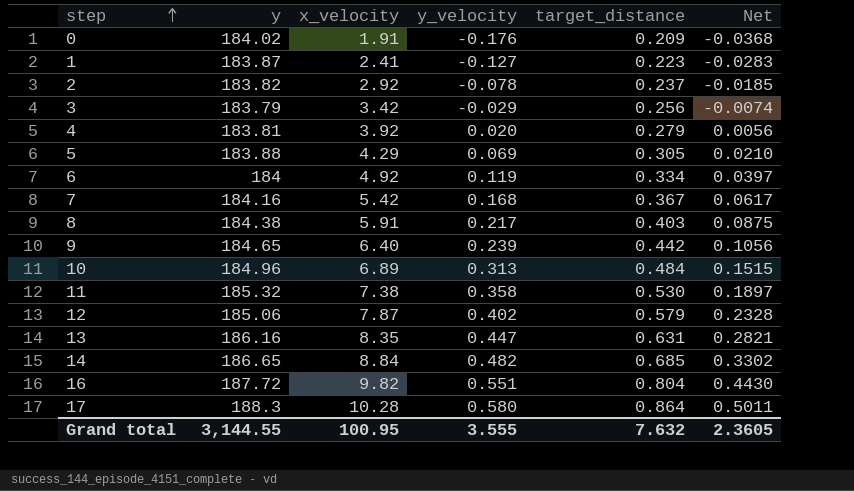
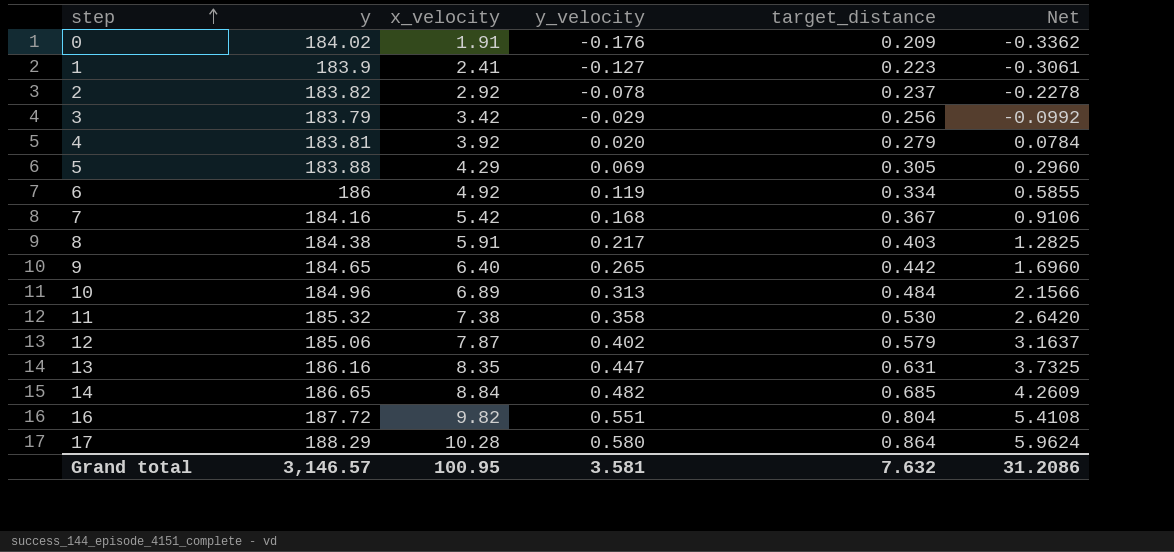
column Net | formula: [y_velocity] * [target_distance] -> [x_velocity] * [y_velocity]
1 | y: 183.87 -> 183.9
6 | y: 184 -> 186
9 | y_velocity: 0.239 -> 0.265
17 | y: 188.3 -> 188.29
Grand total | y: 3,144.55 -> 3,146.57
Grand total | y_velocity: 3.555 -> 3.581
Grand total | Net: 2.3605 -> 31.2086

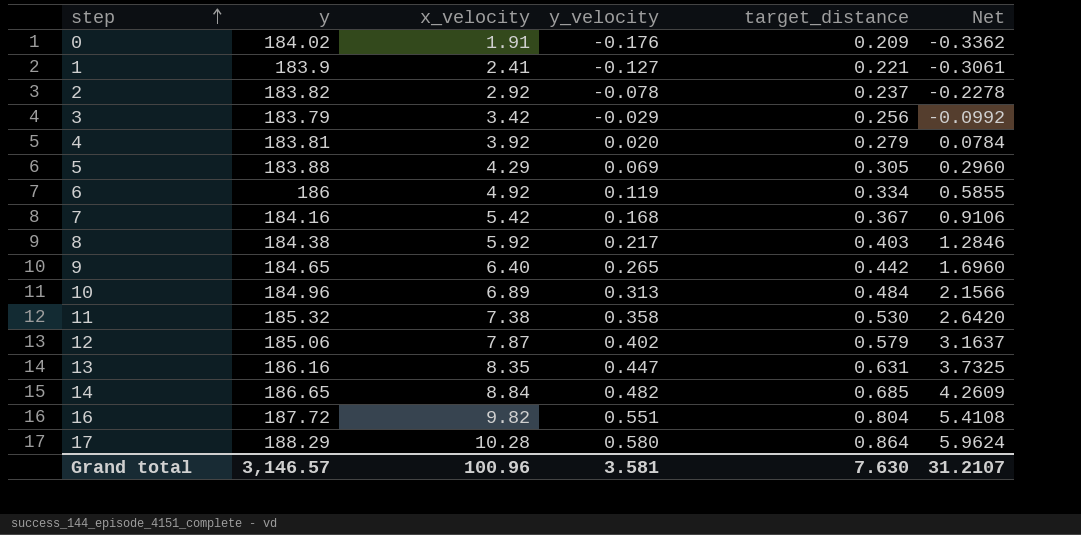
1 | target_distance: 0.223 -> 0.221
8 | x_velocity: 5.91 -> 5.92
8 | Net: 1.2825 -> 1.2846
Grand total | x_velocity: 100.95 -> 100.96
Grand total | target_distance: 7.632 -> 7.630
Grand total | Net: 31.2086 -> 31.2107

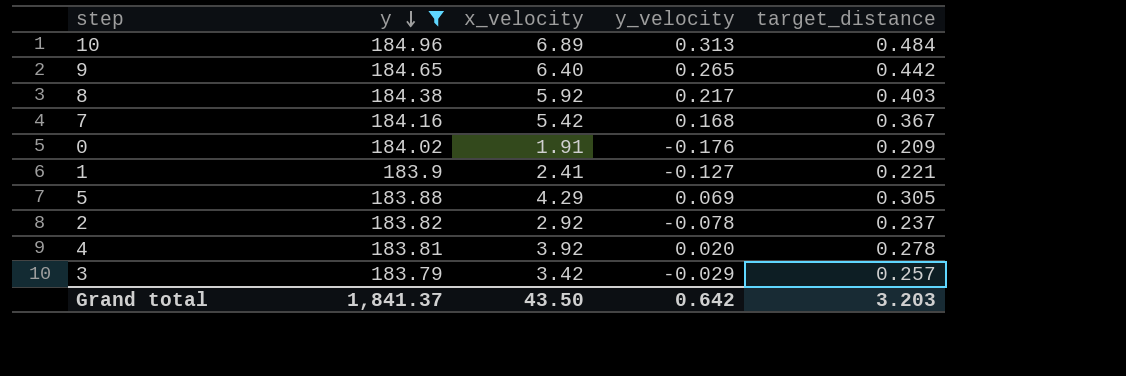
filter: none -> y <= 184.96
row order: step ascending -> y descending
column Net | formula: [x_velocity] * [y_velocity] -> none
4 | target_distance: 0.279 -> 0.278
3 | target_distance: 0.256 -> 0.257
Grand total | y: 3,146.57 -> 1,841.37
Grand total | x_velocity: 100.96 -> 43.50
Grand total | y_velocity: 3.581 -> 0.642
Grand total | target_distance: 7.630 -> 3.203

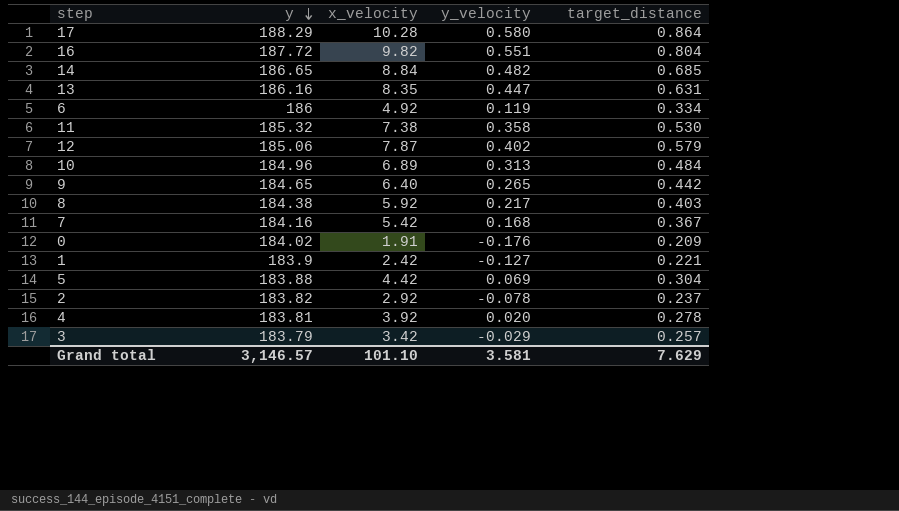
filter: y <= 184.96 -> none
1 | x_velocity: 2.41 -> 2.42
5 | x_velocity: 4.29 -> 4.42
5 | target_distance: 0.305 -> 0.304
Grand total | y: 1,841.37 -> 3,146.57
Grand total | x_velocity: 43.50 -> 101.10
Grand total | y_velocity: 0.642 -> 3.581
Grand total | target_distance: 3.203 -> 7.629

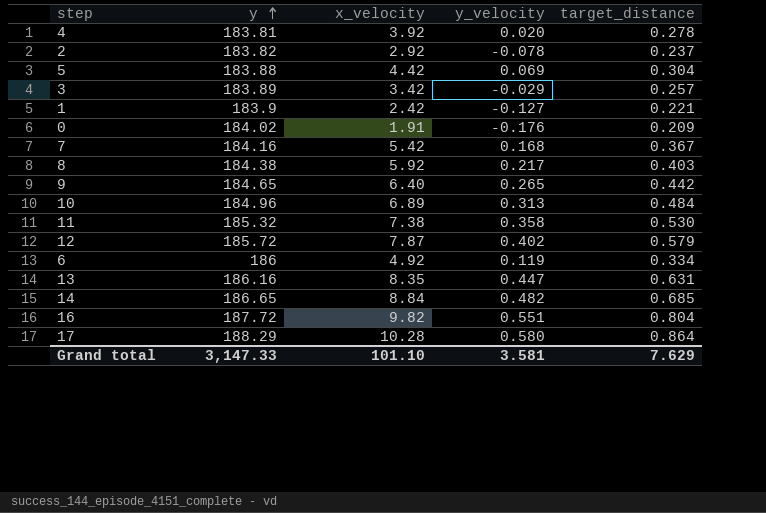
row order: y descending -> y ascending
3 | y: 183.79 -> 183.89
12 | y: 185.06 -> 185.72
Grand total | y: 3,146.57 -> 3,147.33

